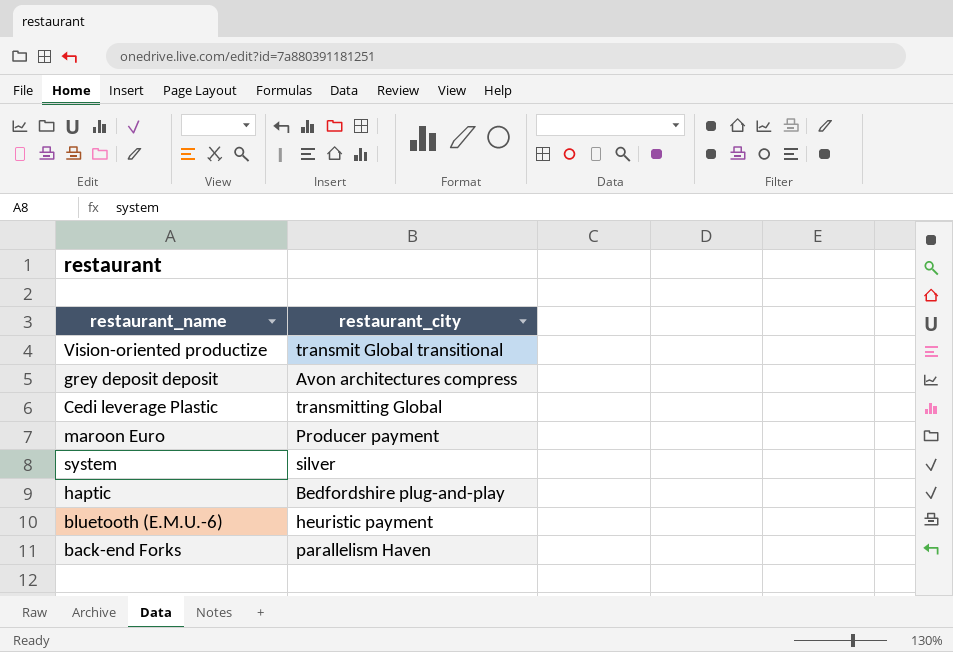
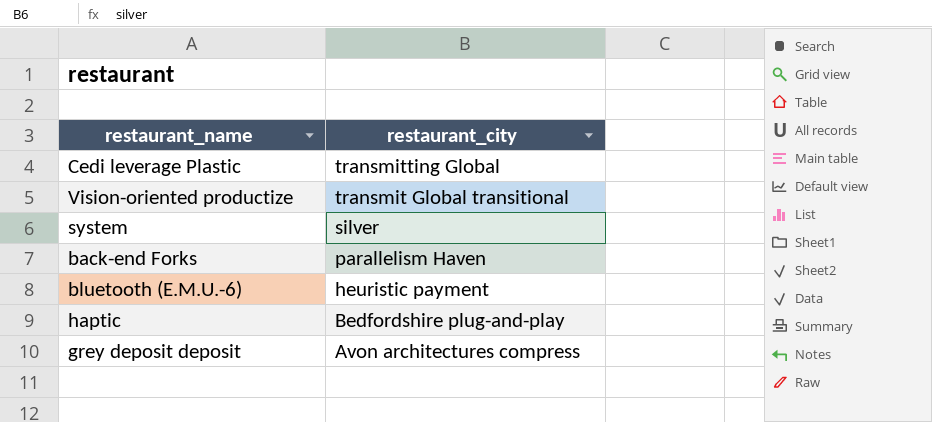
row order: none -> restaurant_city descending
row maroon Euro: Producer payment -> none

